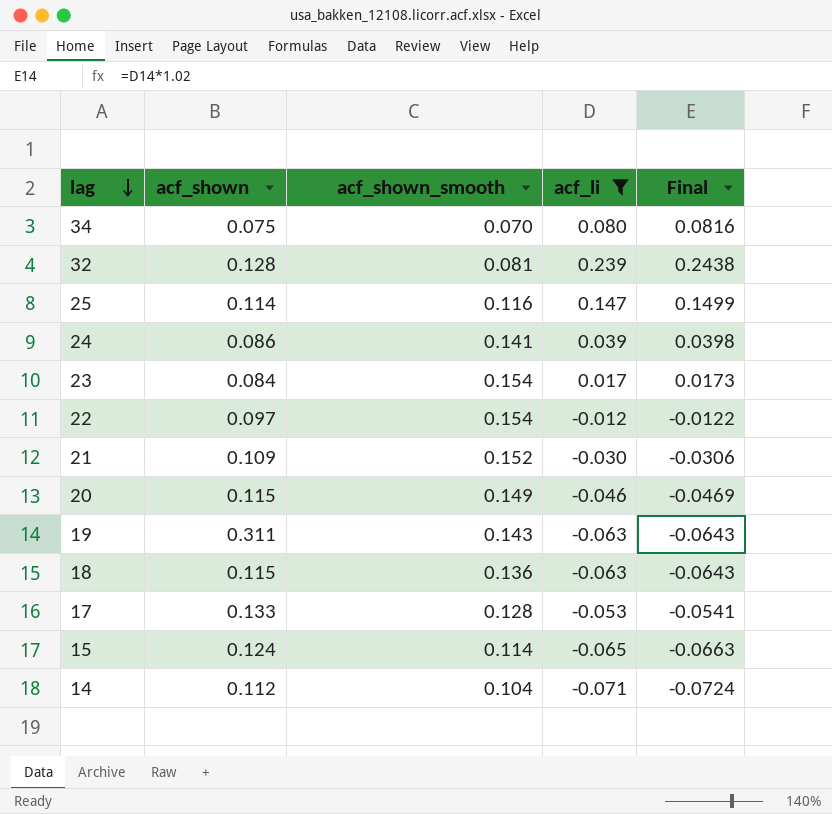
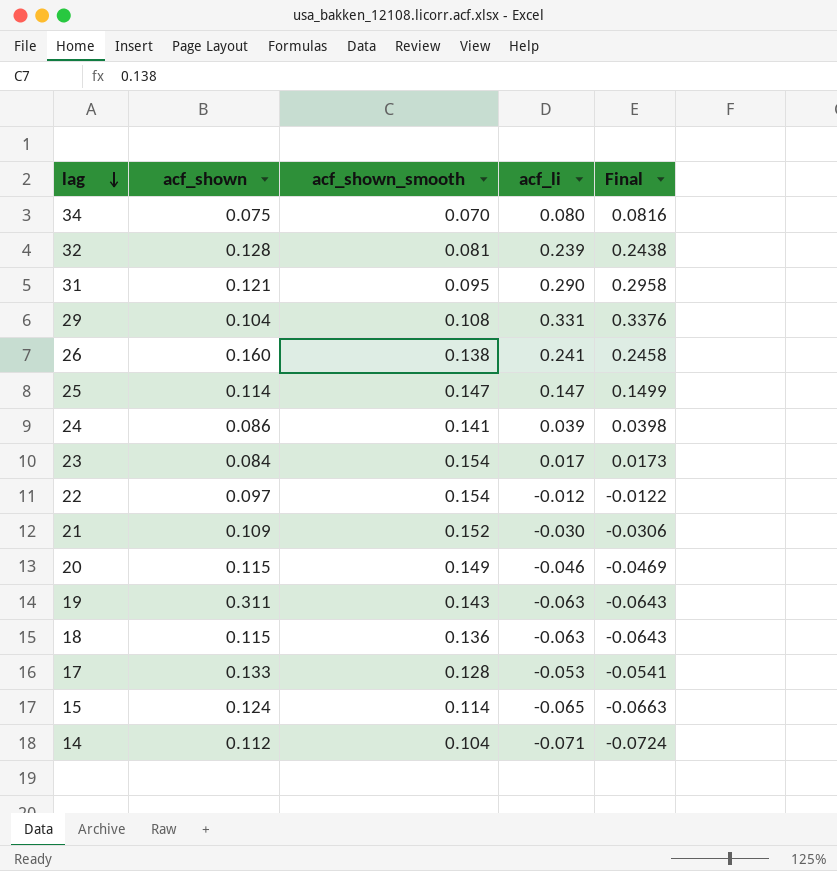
filter: acf_li <= 0.239 -> none
25 | acf_shown_smooth: 0.116 -> 0.147

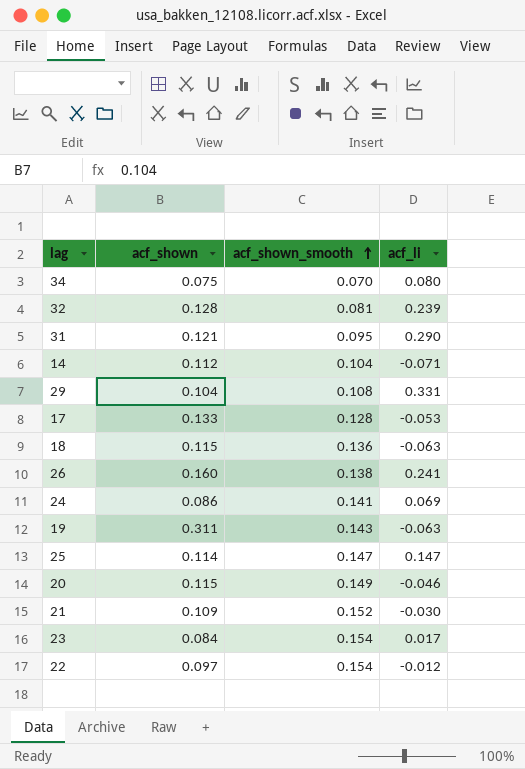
row order: lag descending -> acf_shown_smooth ascending
column Final | formula: [acf_li] * 1.02 -> none
row 15: 0.124 | 0.114 | -0.065 | -0.0663 -> none
24 | acf_li: 0.039 -> 0.069

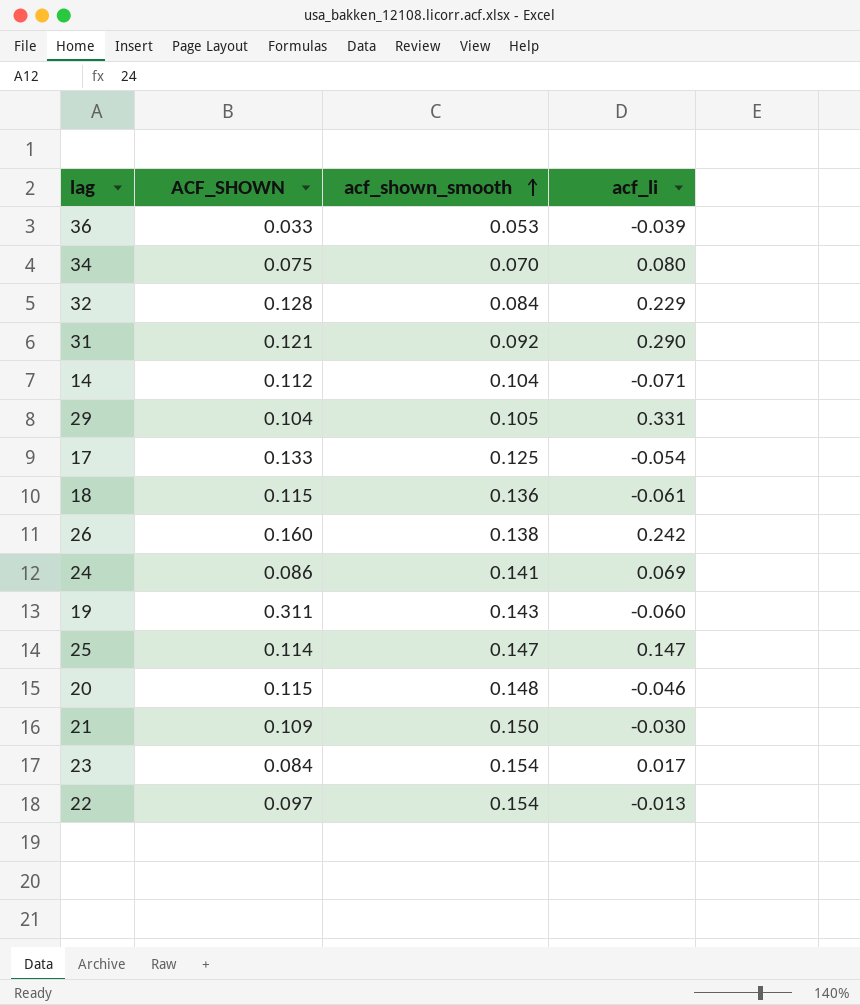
column name: acf_shown -> ACF_SHOWN
row 36: none -> 0.033 | 0.053 | -0.039
32 | acf_shown_smooth: 0.081 -> 0.084
32 | acf_li: 0.239 -> 0.229
31 | acf_shown_smooth: 0.095 -> 0.092
29 | acf_shown_smooth: 0.108 -> 0.105
17 | acf_shown_smooth: 0.128 -> 0.125
17 | acf_li: -0.053 -> -0.054
18 | acf_li: -0.063 -> -0.061
26 | acf_li: 0.241 -> 0.242
19 | acf_li: -0.063 -> -0.060
20 | acf_shown_smooth: 0.149 -> 0.148
21 | acf_shown_smooth: 0.152 -> 0.150
22 | acf_li: -0.012 -> -0.013

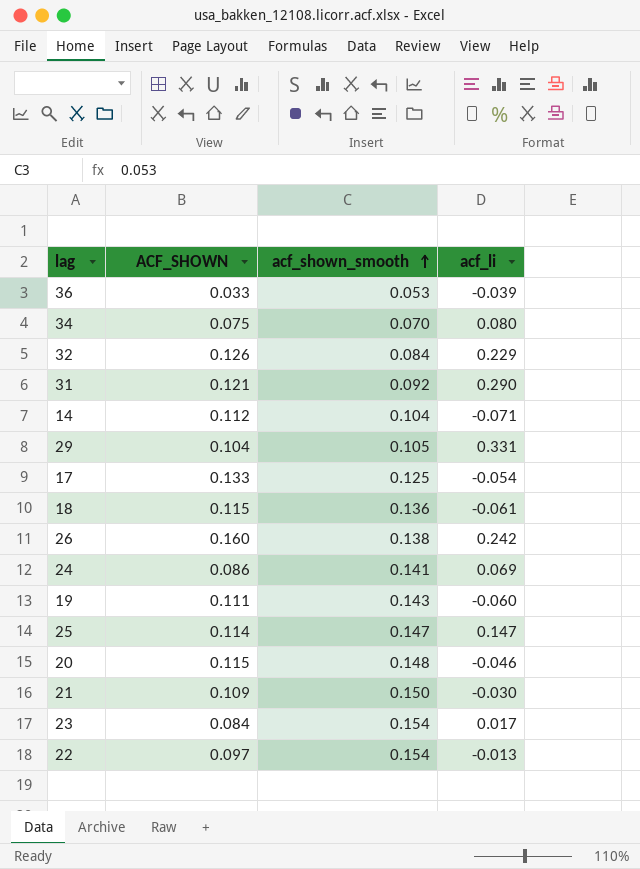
32 | ACF_SHOWN: 0.128 -> 0.126
19 | ACF_SHOWN: 0.311 -> 0.111

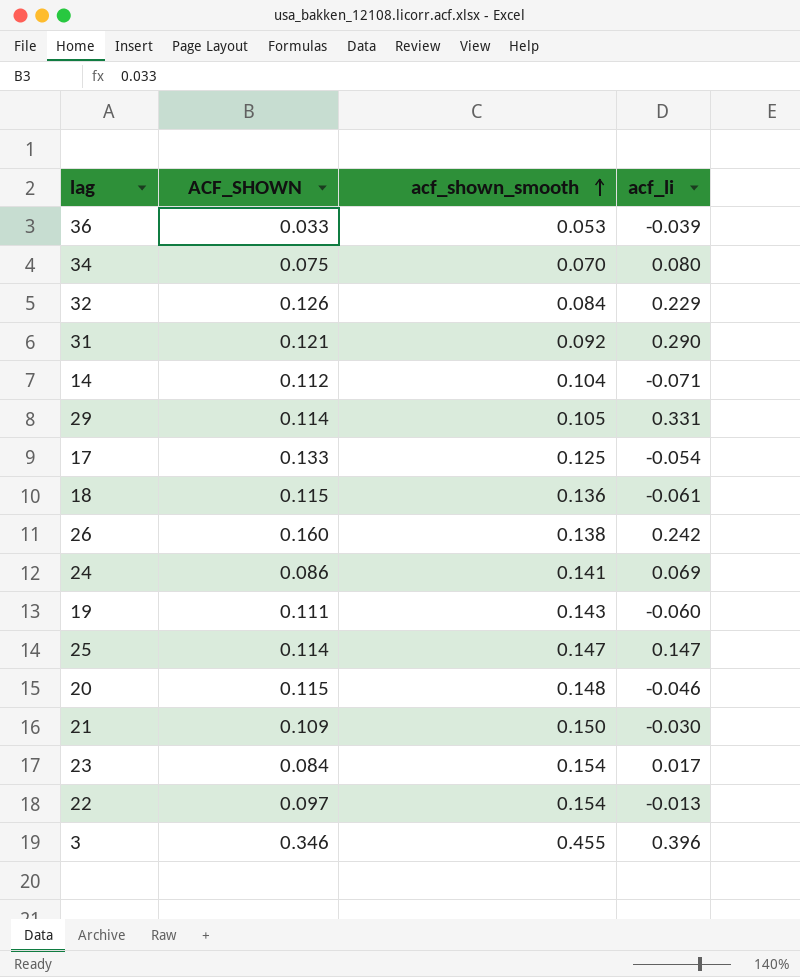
29 | ACF_SHOWN: 0.104 -> 0.114
row 3: none -> 0.346 | 0.455 | 0.396

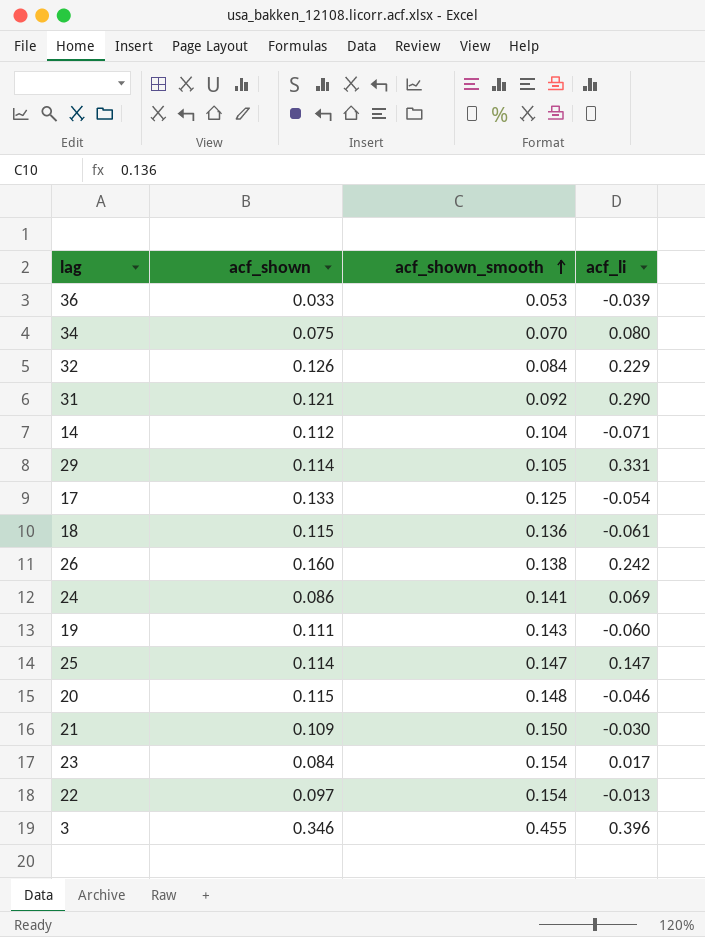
column name: ACF_SHOWN -> acf_shown

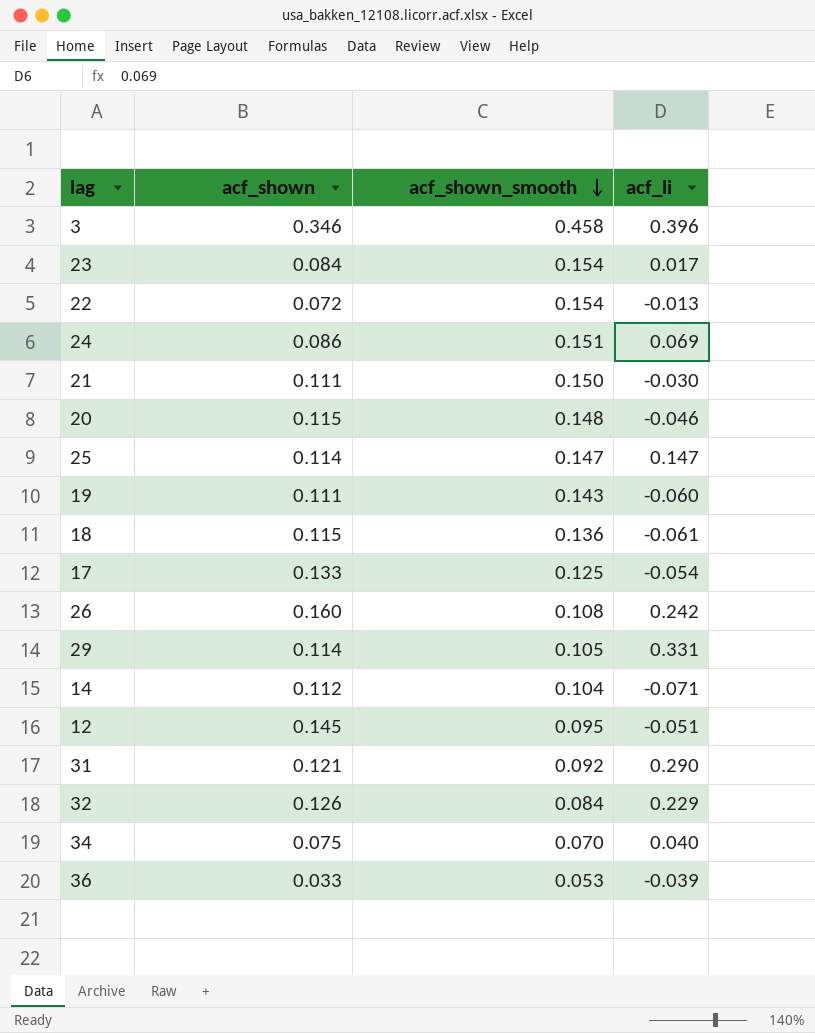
row order: acf_shown_smooth ascending -> acf_shown_smooth descending
3 | acf_shown_smooth: 0.455 -> 0.458
22 | acf_shown: 0.097 -> 0.072
24 | acf_shown_smooth: 0.141 -> 0.151
21 | acf_shown: 0.109 -> 0.111
26 | acf_shown_smooth: 0.138 -> 0.108
row 12: none -> 0.145 | 0.095 | -0.051
34 | acf_li: 0.080 -> 0.040

